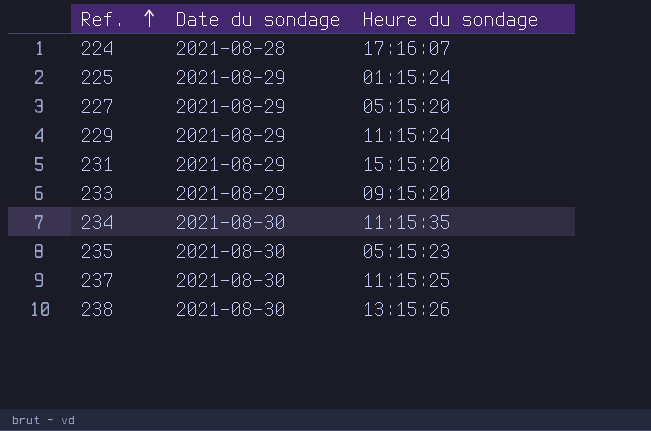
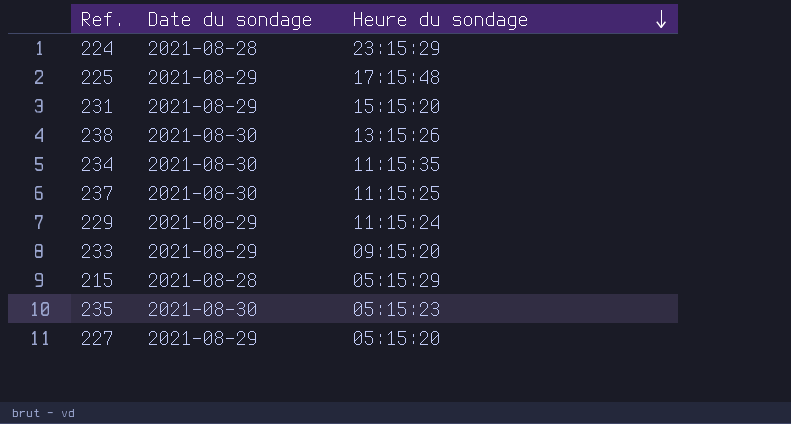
row order: Ref. ascending -> Heure du sondage descending
224 | Heure du sondage: 17:16:07 -> 23:15:29
225 | Heure du sondage: 01:15:24 -> 17:15:48
row 215: none -> 2021-08-28 | 05:15:29

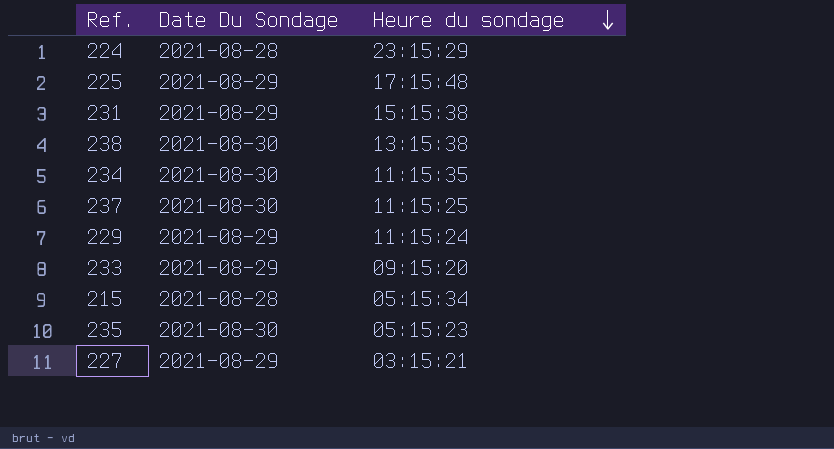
column name: Date du sondage -> Date Du Sondage
231 | Heure du sondage: 15:15:20 -> 15:15:38
238 | Heure du sondage: 13:15:26 -> 13:15:38
215 | Heure du sondage: 05:15:29 -> 05:15:34
227 | Heure du sondage: 05:15:20 -> 03:15:21

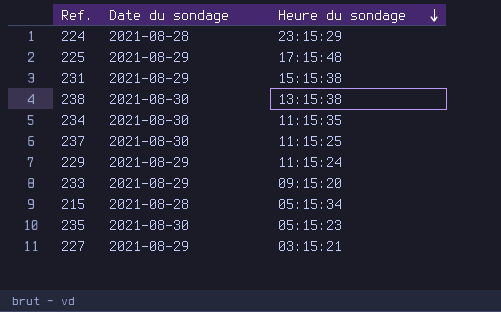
column name: Date Du Sondage -> Date du sondage

